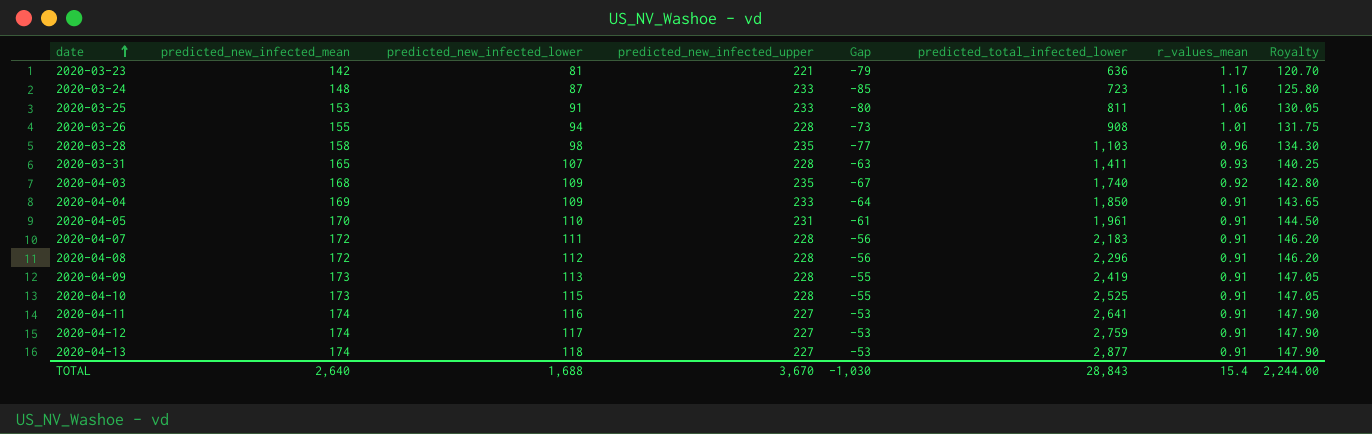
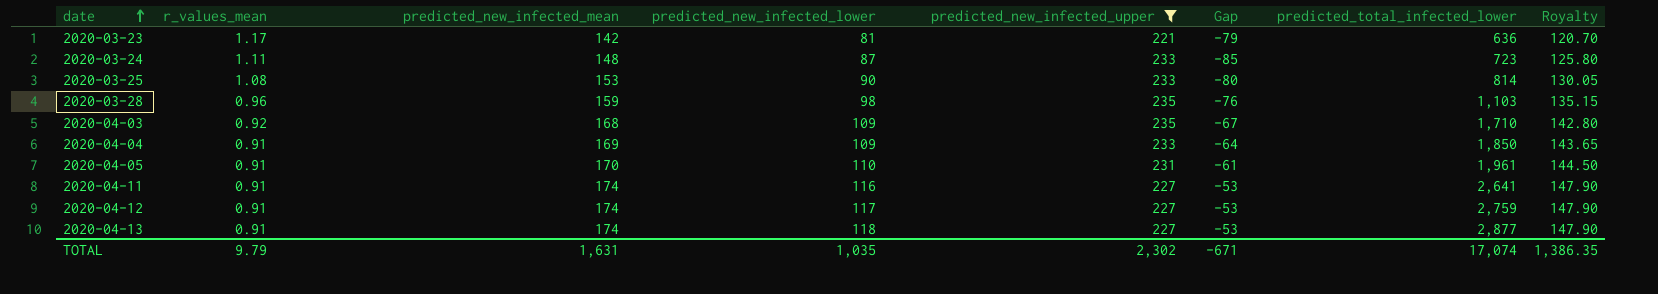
filter: none -> predicted_new_infected_upper != 228
column r_values_mean | position: 7 -> 2
2020-03-24 | r_values_mean: 1.16 -> 1.11
2020-03-25 | r_values_mean: 1.06 -> 1.08
2020-03-25 | predicted_new_infected_lower: 91 -> 90
2020-03-25 | predicted_total_infected_lower: 811 -> 814
2020-03-28 | predicted_new_infected_mean: 158 -> 159
2020-03-28 | Gap: -77 -> -76
2020-03-28 | Royalty: 134.30 -> 135.15
2020-04-03 | predicted_total_infected_lower: 1,740 -> 1,710
TOTAL | r_values_mean: 15.4 -> 9.79
TOTAL | predicted_new_infected_mean: 2,640 -> 1,631
TOTAL | predicted_new_infected_lower: 1,688 -> 1,035
TOTAL | predicted_new_infected_upper: 3,670 -> 2,302
TOTAL | Gap: -1,030 -> -671
TOTAL | predicted_total_infected_lower: 28,843 -> 17,074
TOTAL | Royalty: 2,244.00 -> 1,386.35

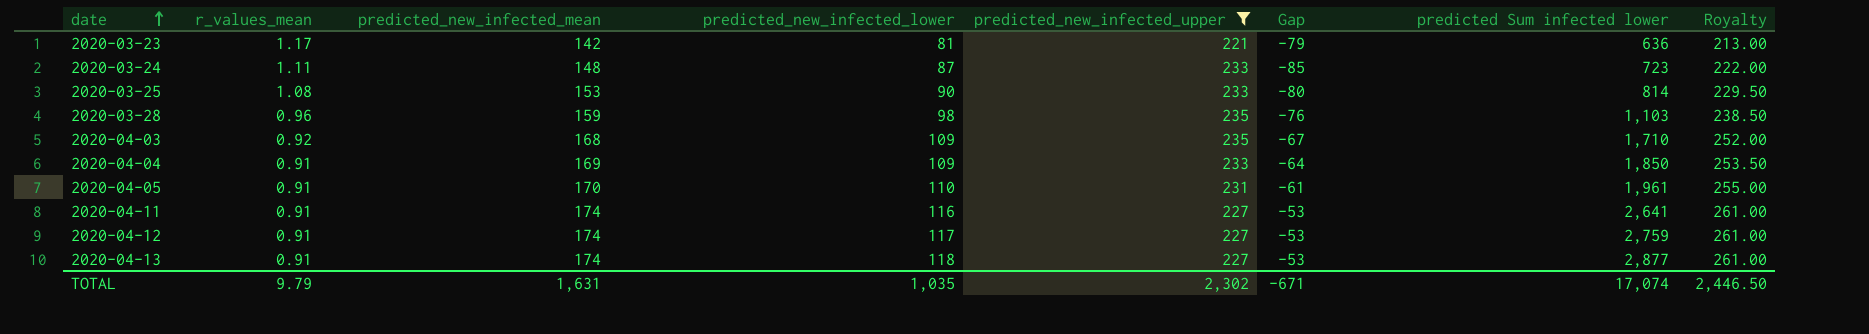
column name: predicted_total_infected_lower -> predicted Sum infected lower
column Royalty | formula: [predicted_new_infected_mean] * 0.85 -> [predicted_new_infected_mean] * 1.5
TOTAL | Royalty: 1,386.35 -> 2,446.50

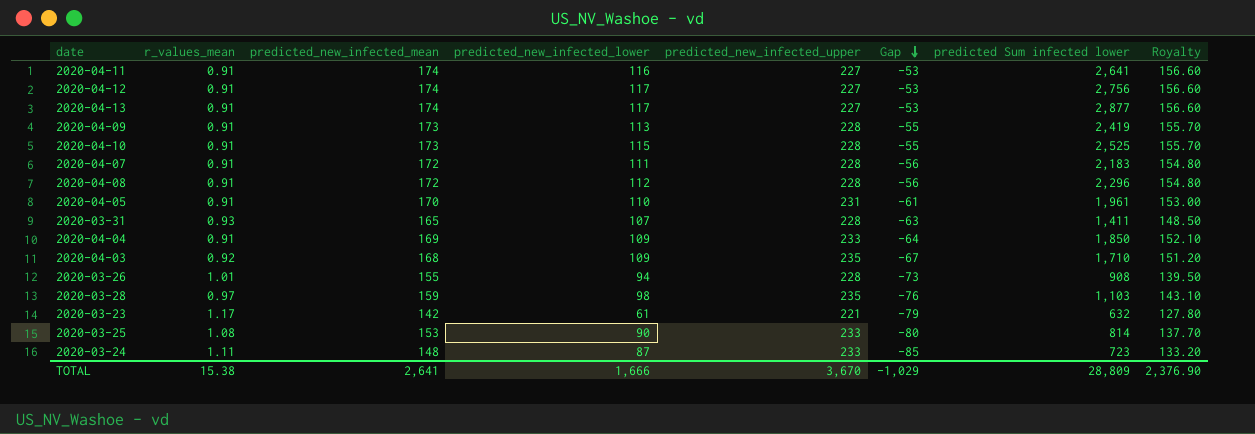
filter: predicted_new_infected_upper != 228 -> none
row order: date ascending -> Gap descending
column Royalty | formula: [predicted_new_infected_mean] * 1.5 -> [predicted_new_infected_mean] * 0.9
2020-04-12 | predicted Sum infected lower: 2,759 -> 2,756
2020-04-13 | predicted_new_infected_lower: 118 -> 117
2020-03-28 | r_values_mean: 0.96 -> 0.97
2020-03-23 | predicted_new_infected_lower: 81 -> 61
2020-03-23 | predicted Sum infected lower: 636 -> 632
TOTAL | r_values_mean: 9.79 -> 15.38
TOTAL | predicted_new_infected_mean: 1,631 -> 2,641
TOTAL | predicted_new_infected_lower: 1,035 -> 1,666
TOTAL | predicted_new_infected_upper: 2,302 -> 3,670
TOTAL | Gap: -671 -> -1,029
TOTAL | predicted Sum infected lower: 17,074 -> 28,809
TOTAL | Royalty: 2,446.50 -> 2,376.90

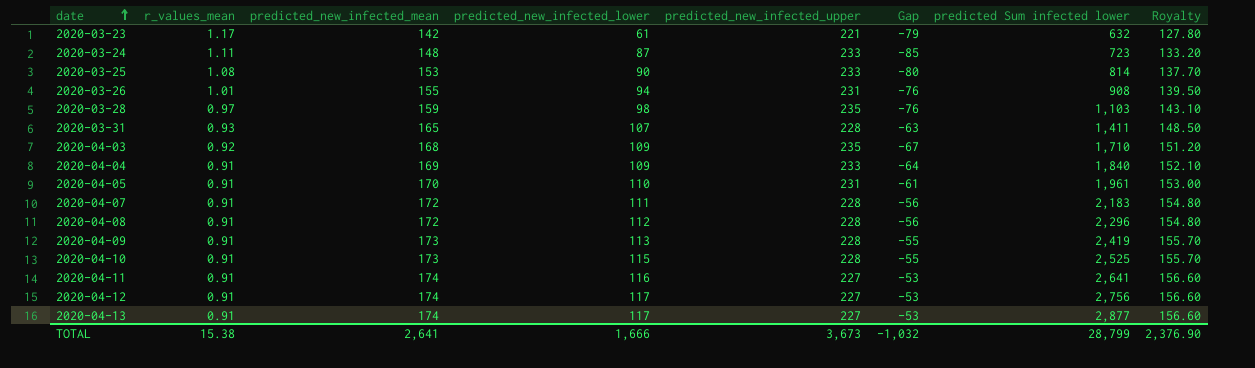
row order: Gap descending -> date ascending
2020-03-26 | predicted_new_infected_upper: 228 -> 231
2020-03-26 | Gap: -73 -> -76
2020-04-04 | predicted Sum infected lower: 1,850 -> 1,840
TOTAL | predicted_new_infected_upper: 3,670 -> 3,673
TOTAL | Gap: -1,029 -> -1,032
TOTAL | predicted Sum infected lower: 28,809 -> 28,799

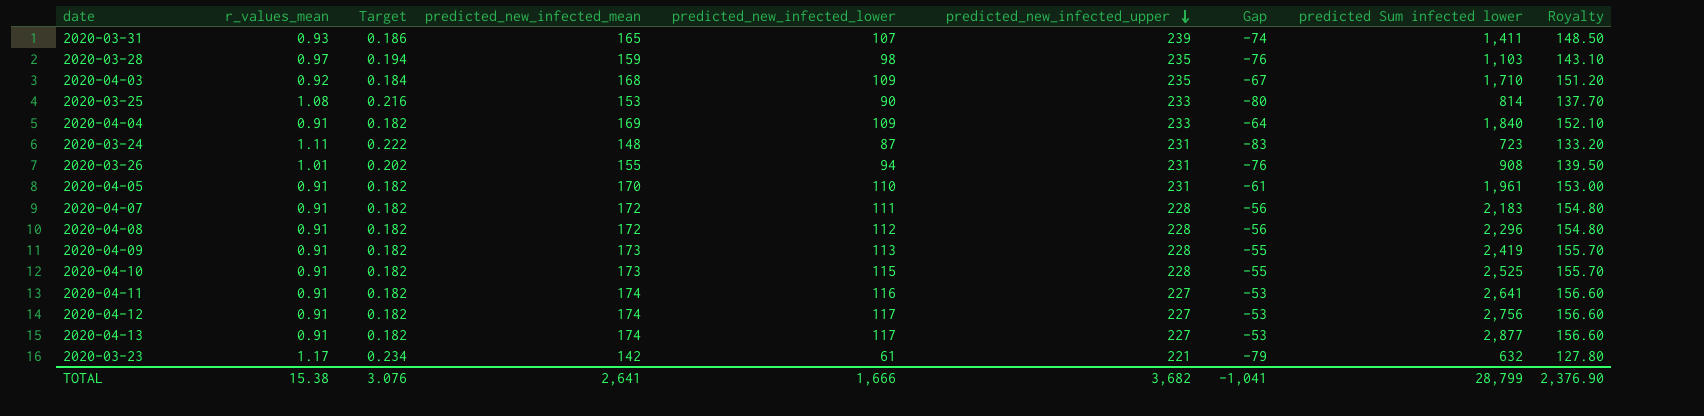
row order: date ascending -> predicted_new_infected_upper descending
column Target | formula: none -> [r_values_mean] * 0.2
2020-03-31 | predicted_new_infected_upper: 228 -> 239
2020-03-31 | Gap: -63 -> -74
2020-03-24 | predicted_new_infected_upper: 233 -> 231
2020-03-24 | Gap: -85 -> -83
TOTAL | predicted_new_infected_upper: 3,673 -> 3,682
TOTAL | Gap: -1,032 -> -1,041

